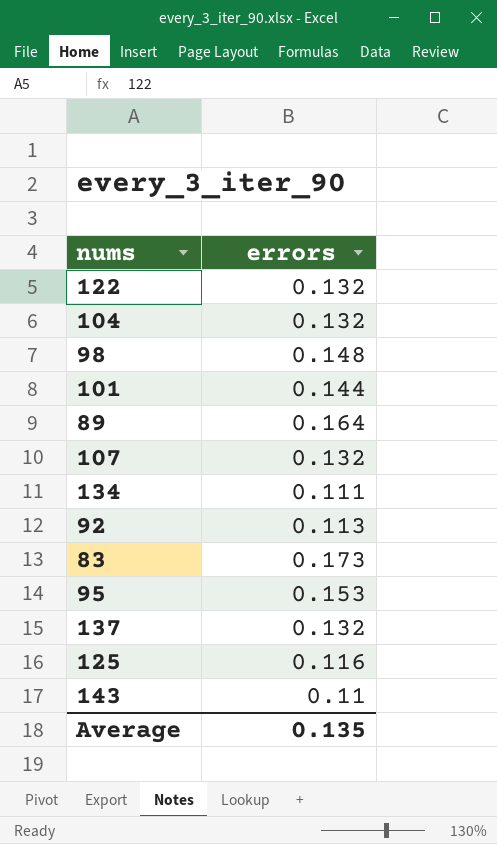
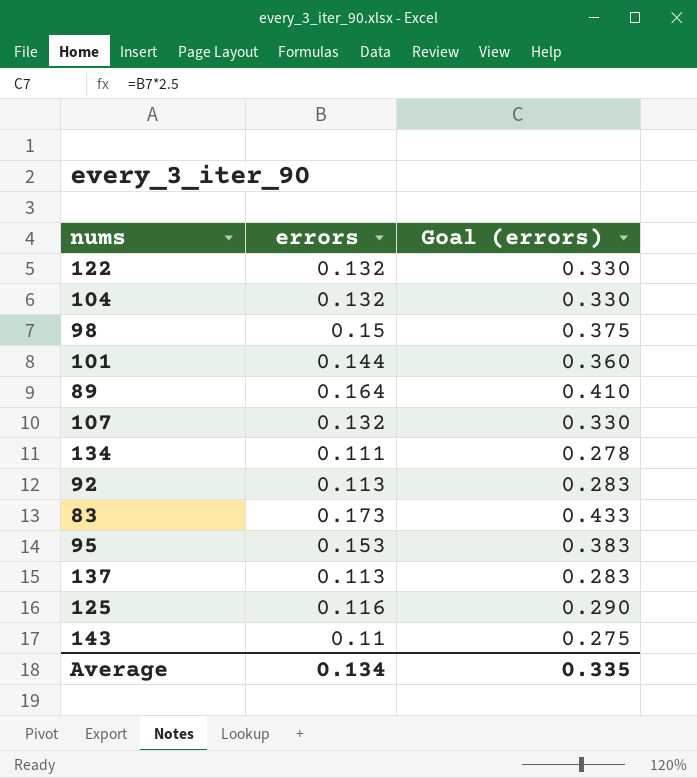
column Goal (errors) | formula: none -> [errors] * 2.5
98 | errors: 0.148 -> 0.15
137 | errors: 0.132 -> 0.113
Average | errors: 0.135 -> 0.134

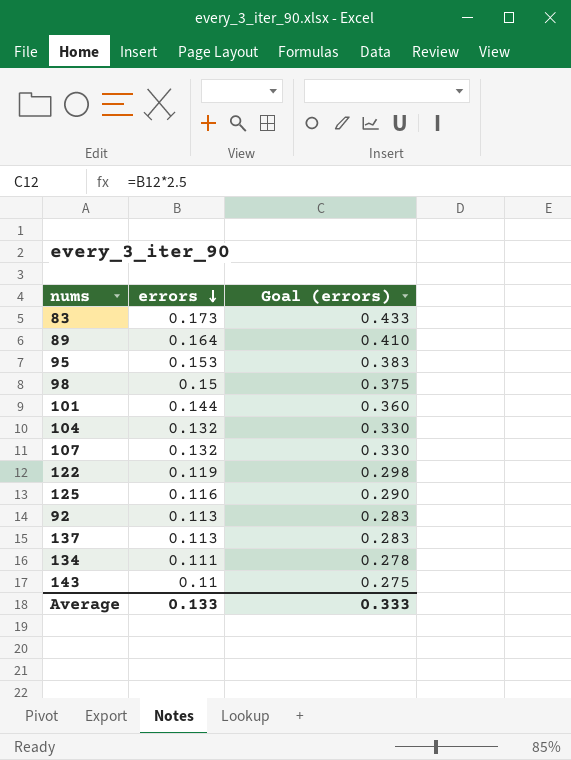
row order: none -> errors descending
122 | errors: 0.132 -> 0.119
122 | Goal (errors): 0.330 -> 0.298
Average | errors: 0.134 -> 0.133
Average | Goal (errors): 0.335 -> 0.333

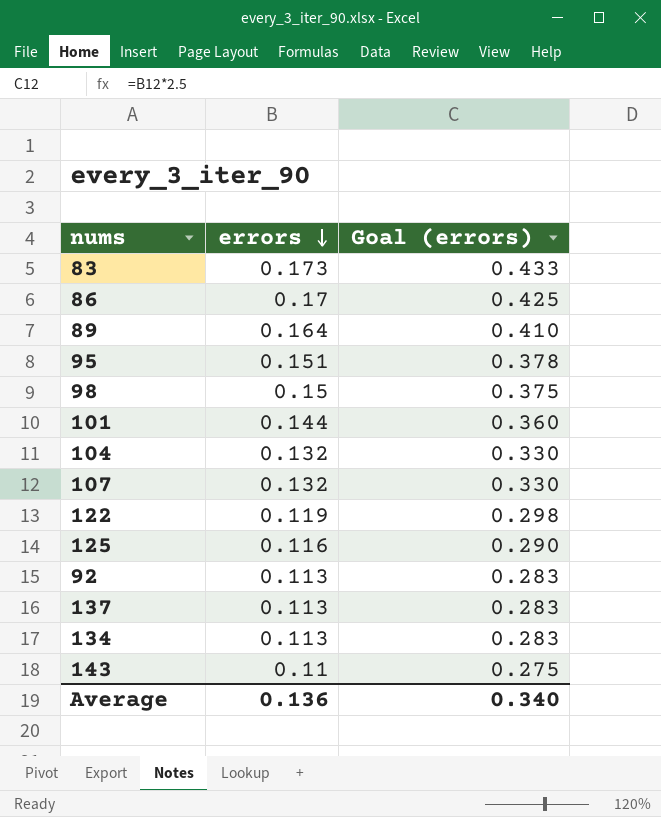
row 86: none -> 0.17 | 0.425
95 | errors: 0.153 -> 0.151
95 | Goal (errors): 0.383 -> 0.378
134 | errors: 0.111 -> 0.113
134 | Goal (errors): 0.278 -> 0.283
Average | errors: 0.133 -> 0.136
Average | Goal (errors): 0.333 -> 0.340

